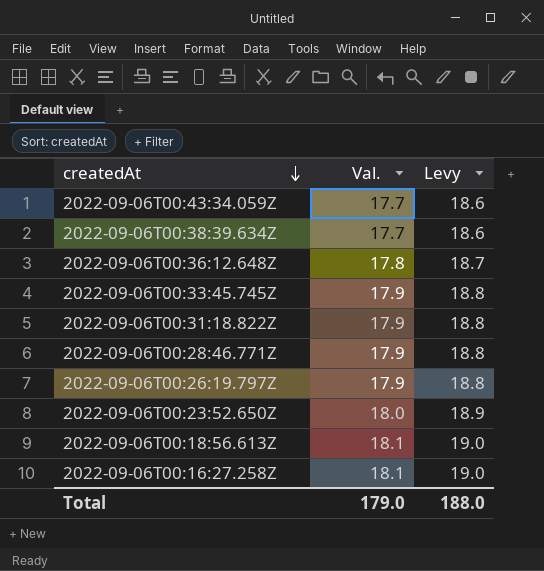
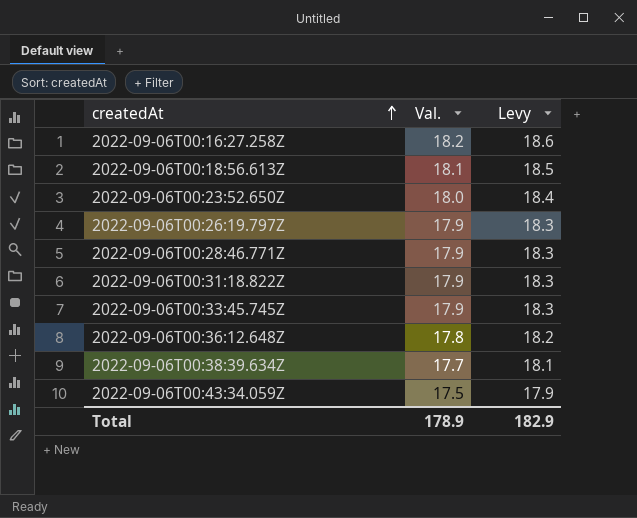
row order: createdAt descending -> createdAt ascending
column Levy | formula: [Val.] * 1.05 -> [Val.] * 1.02
2022-09-06T00:16:27.258Z | Val.: 18.1 -> 18.2
2022-09-06T00:43:34.059Z | Val.: 17.7 -> 17.5
Total | Val.: 179.0 -> 178.9
Total | Levy: 188.0 -> 182.9

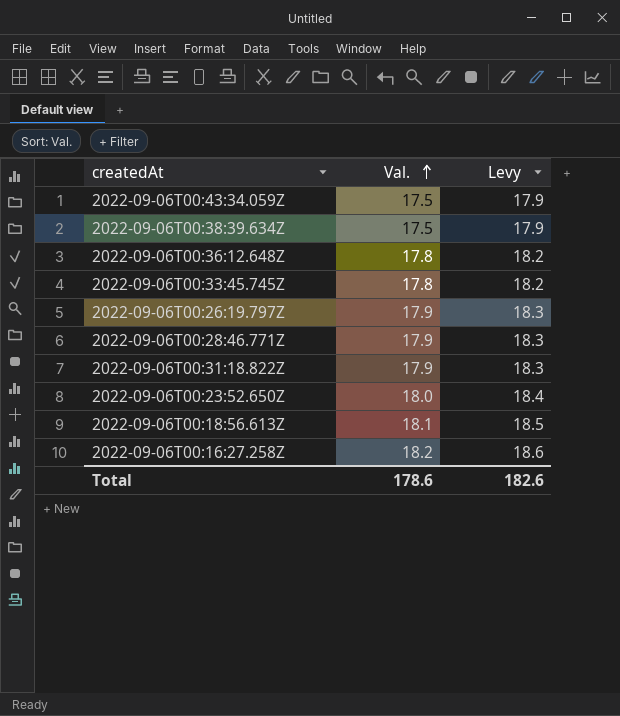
row order: createdAt ascending -> Val. ascending
2022-09-06T00:38:39.634Z | Val.: 17.7 -> 17.5
2022-09-06T00:38:39.634Z | Levy: 18.1 -> 17.9
2022-09-06T00:33:45.745Z | Val.: 17.9 -> 17.8
2022-09-06T00:33:45.745Z | Levy: 18.3 -> 18.2
Total | Val.: 178.9 -> 178.6
Total | Levy: 182.9 -> 182.6

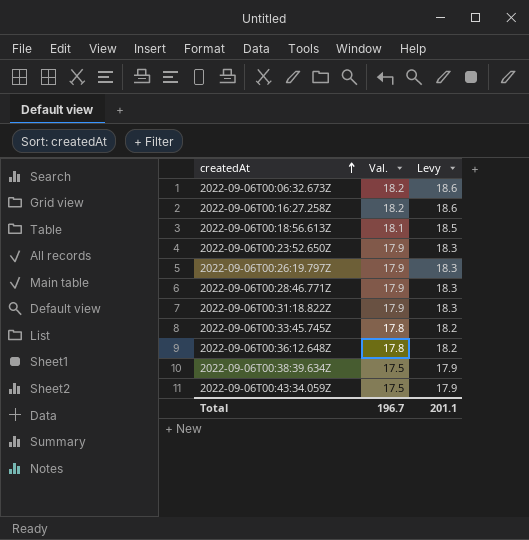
row order: Val. ascending -> createdAt ascending
row 2022-09-06T00:06:32.673Z: none -> 18.2 | 18.6
2022-09-06T00:23:52.650Z | Val.: 18.0 -> 17.9
2022-09-06T00:23:52.650Z | Levy: 18.4 -> 18.3
Total | Val.: 178.6 -> 196.7
Total | Levy: 182.6 -> 201.1

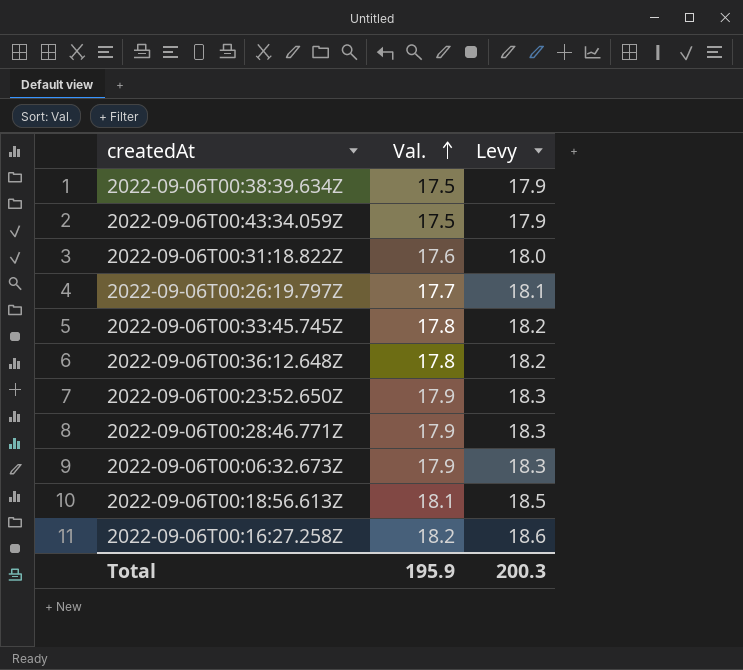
row order: createdAt ascending -> Val. ascending
2022-09-06T00:31:18.822Z | Val.: 17.9 -> 17.6
2022-09-06T00:31:18.822Z | Levy: 18.3 -> 18.0
2022-09-06T00:26:19.797Z | Val.: 17.9 -> 17.7
2022-09-06T00:26:19.797Z | Levy: 18.3 -> 18.1
2022-09-06T00:06:32.673Z | Val.: 18.2 -> 17.9
2022-09-06T00:06:32.673Z | Levy: 18.6 -> 18.3
Total | Val.: 196.7 -> 195.9
Total | Levy: 201.1 -> 200.3

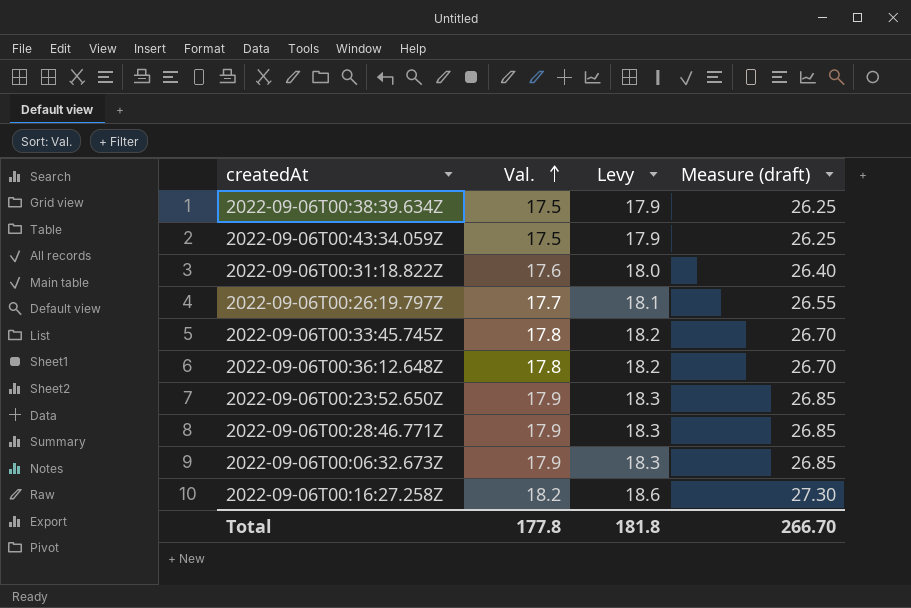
column Measure (draft) | formula: none -> [Val.] * 1.5
row 2022-09-06T00:18:56.613Z: 18.1 | 18.5 -> none
Total | Val.: 195.9 -> 177.8
Total | Levy: 200.3 -> 181.8

